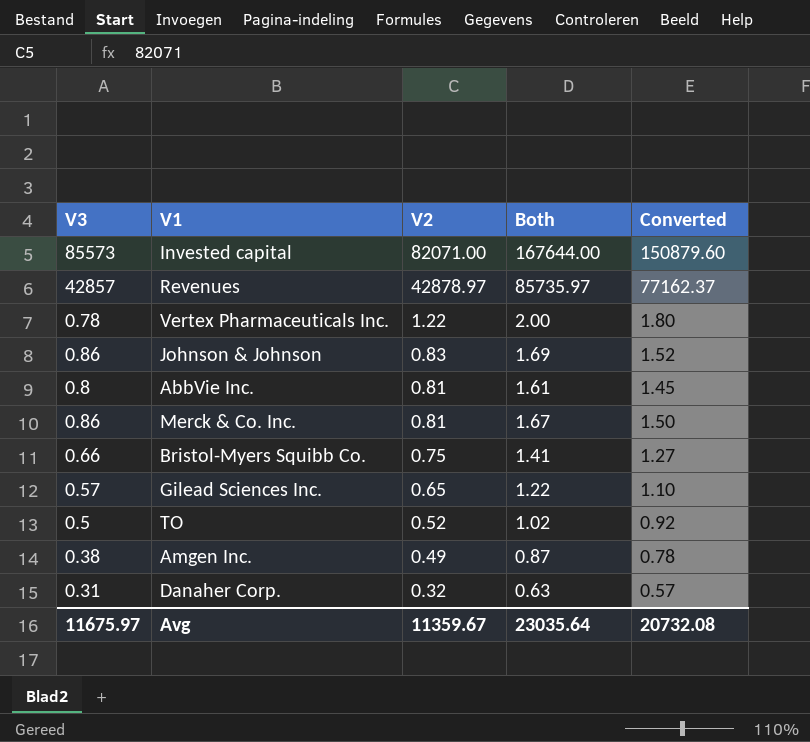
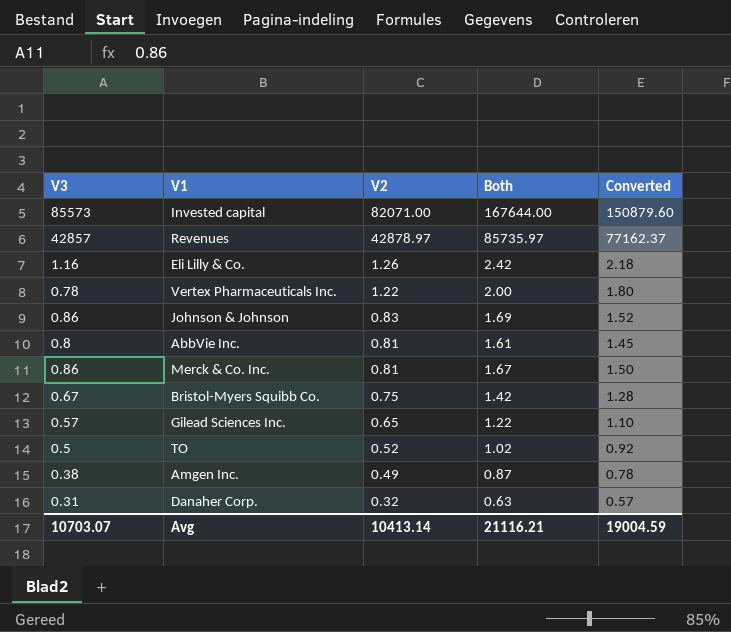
row Eli Lilly & Co.: none -> 1.16 | 1.26 | 2.42 | 2.18
Bristol-Myers Squibb Co. | V3: 0.66 -> 0.67
Bristol-Myers Squibb Co. | Both: 1.41 -> 1.42
Bristol-Myers Squibb Co. | Converted: 1.27 -> 1.28
Avg | V3: 11675.97 -> 10703.07
Avg | V2: 11359.67 -> 10413.14
Avg | Both: 23035.64 -> 21116.21
Avg | Converted: 20732.08 -> 19004.59

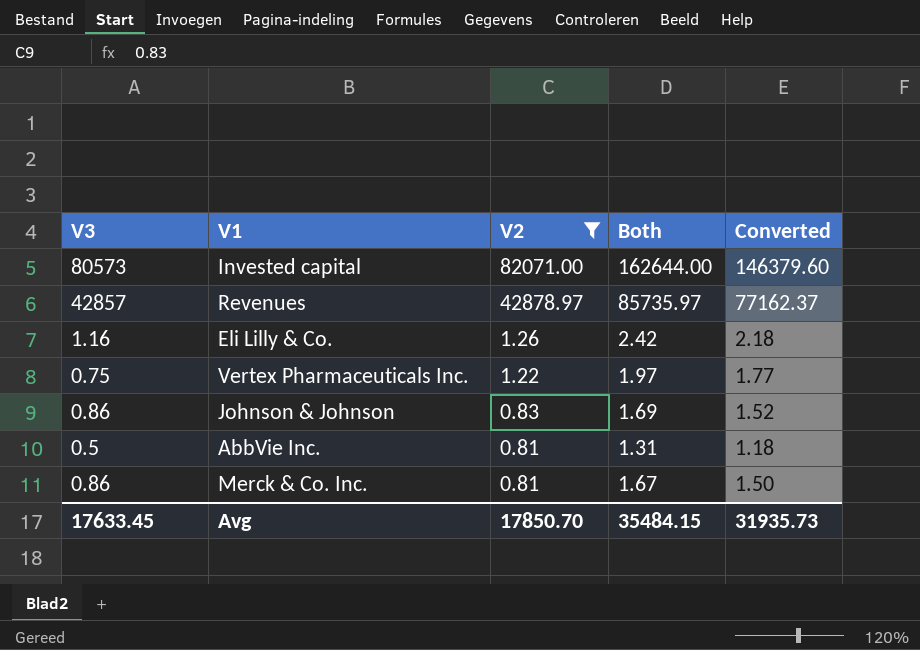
filter: none -> V2 >= 0.81
Invested capital | V3: 85573 -> 80573
Invested capital | Both: 167644.00 -> 162644.00
Invested capital | Converted: 150879.60 -> 146379.60
Vertex Pharmaceuticals Inc. | V3: 0.78 -> 0.75
Vertex Pharmaceuticals Inc. | Both: 2.00 -> 1.97
Vertex Pharmaceuticals Inc. | Converted: 1.80 -> 1.77
AbbVie Inc. | V3: 0.8 -> 0.5
AbbVie Inc. | Both: 1.61 -> 1.31
AbbVie Inc. | Converted: 1.45 -> 1.18
Avg | V3: 10703.07 -> 17633.45
Avg | V2: 10413.14 -> 17850.70
Avg | Both: 21116.21 -> 35484.15
Avg | Converted: 19004.59 -> 31935.73

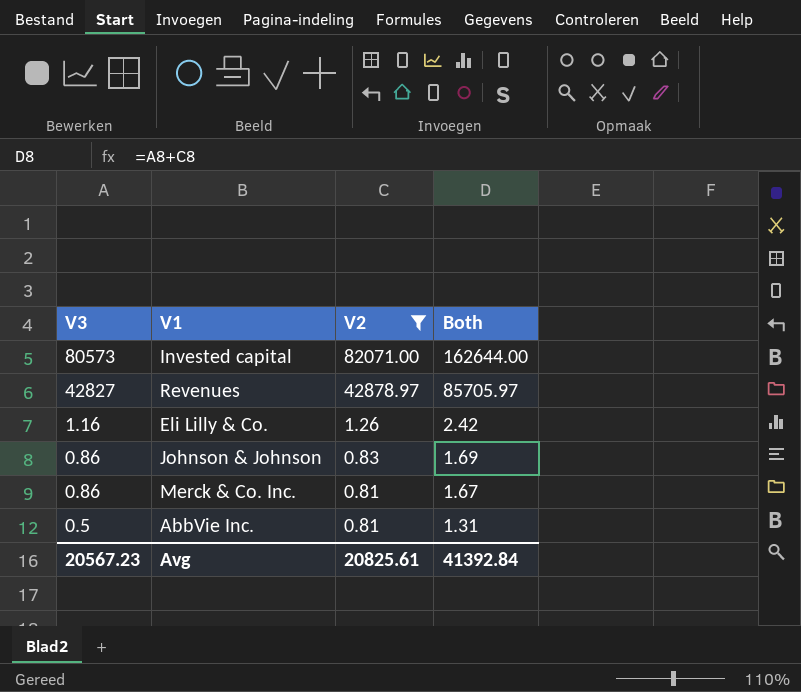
row order: V2 descending -> V3 descending
column Converted | formula: [Both] * 0.9 -> none
row Vertex Pharmaceuticals Inc.: 0.75 | 1.22 | 1.97 | 1.77 -> none
Revenues | V3: 42857 -> 42827
Revenues | Both: 85735.97 -> 85705.97
Avg | V3: 17633.45 -> 20567.23
Avg | V2: 17850.70 -> 20825.61
Avg | Both: 35484.15 -> 41392.84

